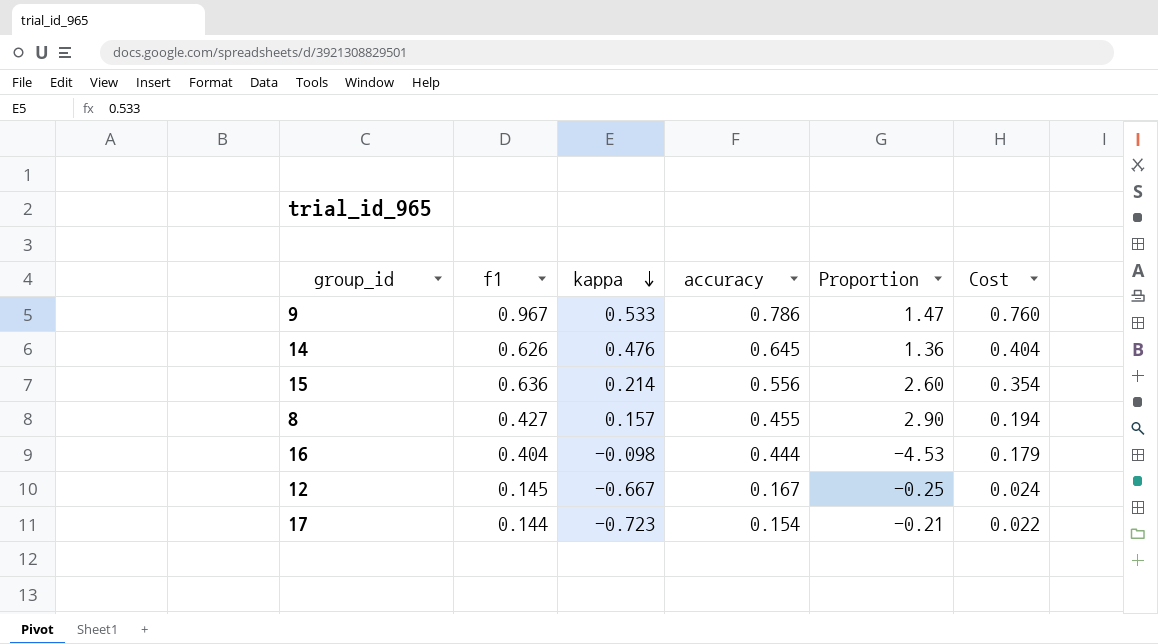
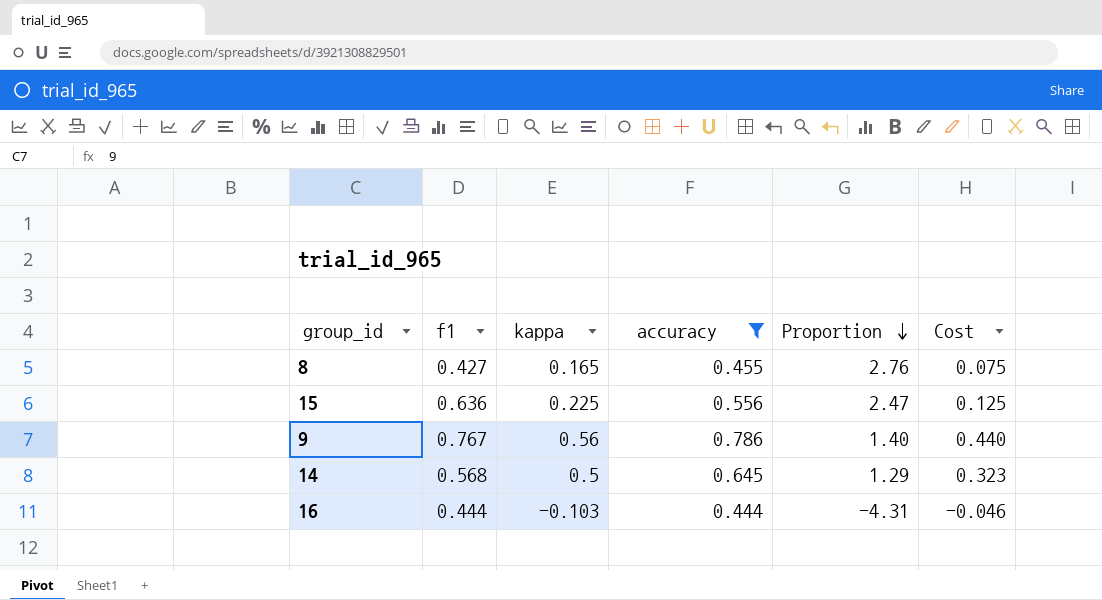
filter: none -> accuracy >= 0.444
row order: kappa descending -> Proportion descending
column Cost | formula: [f1] * [accuracy] -> [kappa] * [accuracy]
8 | kappa: 0.157 -> 0.165
8 | Proportion: 2.90 -> 2.76
15 | kappa: 0.214 -> 0.225
15 | Proportion: 2.60 -> 2.47
9 | f1: 0.967 -> 0.767
9 | kappa: 0.533 -> 0.56
9 | Proportion: 1.47 -> 1.40
14 | f1: 0.626 -> 0.568
14 | kappa: 0.476 -> 0.5
14 | Proportion: 1.36 -> 1.29
16 | f1: 0.404 -> 0.444
16 | kappa: -0.098 -> -0.103
16 | Proportion: -4.53 -> -4.31

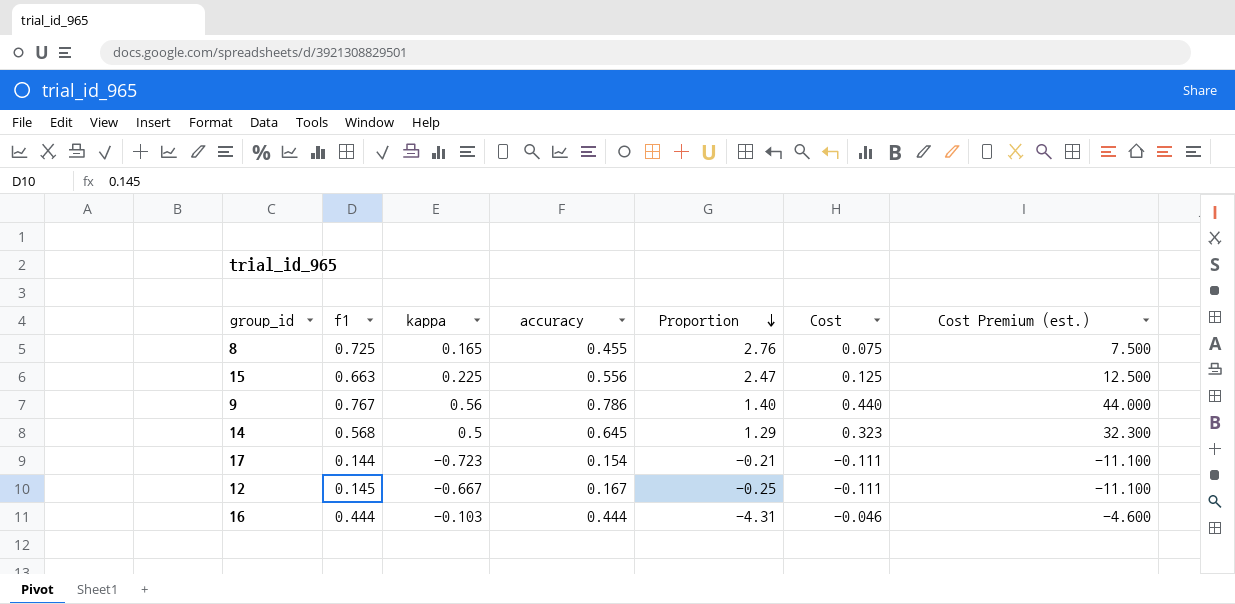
filter: accuracy >= 0.444 -> none
column Cost Premium (est.) | formula: none -> [Cost] * 100
8 | f1: 0.427 -> 0.725
15 | f1: 0.636 -> 0.663

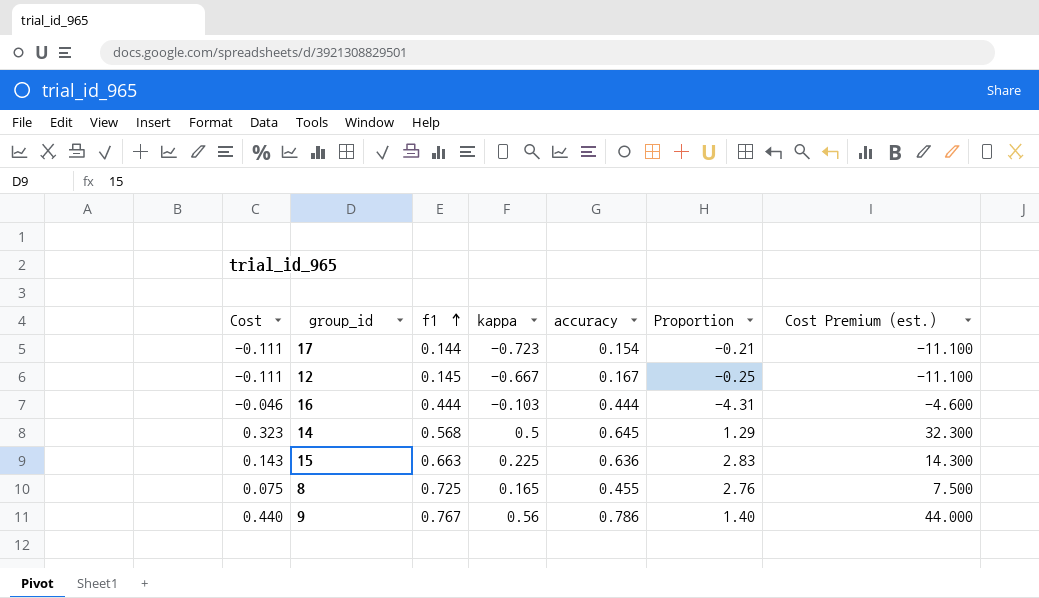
row order: Proportion descending -> f1 ascending
column Cost | position: 6 -> 1
15 | Cost: 0.125 -> 0.143
15 | accuracy: 0.556 -> 0.636
15 | Proportion: 2.47 -> 2.83
15 | Cost Premium (est.): 12.500 -> 14.300

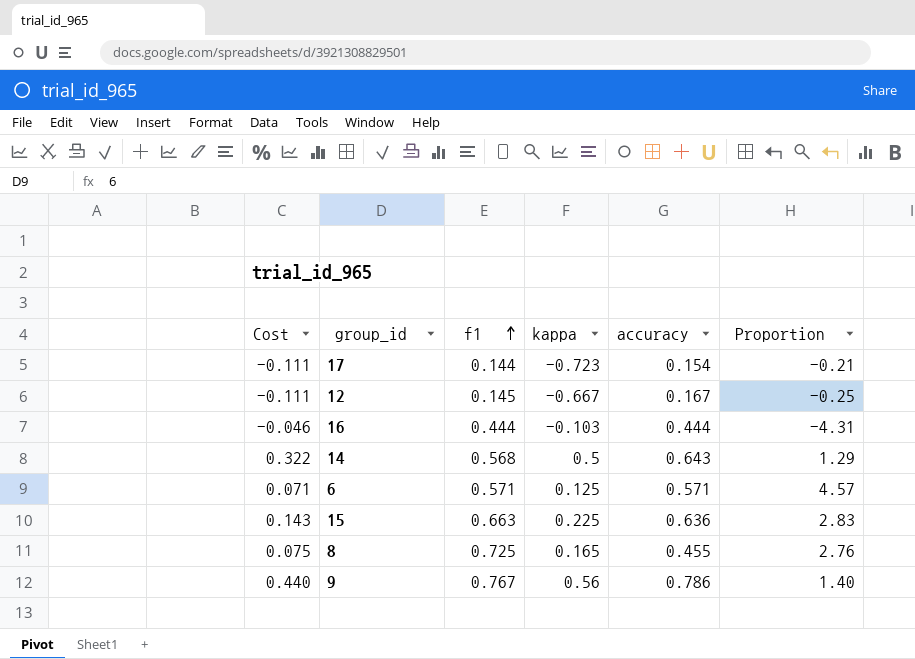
column Cost Premium (est.) | formula: [Cost] * 100 -> none
14 | Cost: 0.323 -> 0.322
14 | accuracy: 0.645 -> 0.643
row 6: none -> 0.071 | 0.571 | 0.125 | 0.571 | 4.57

